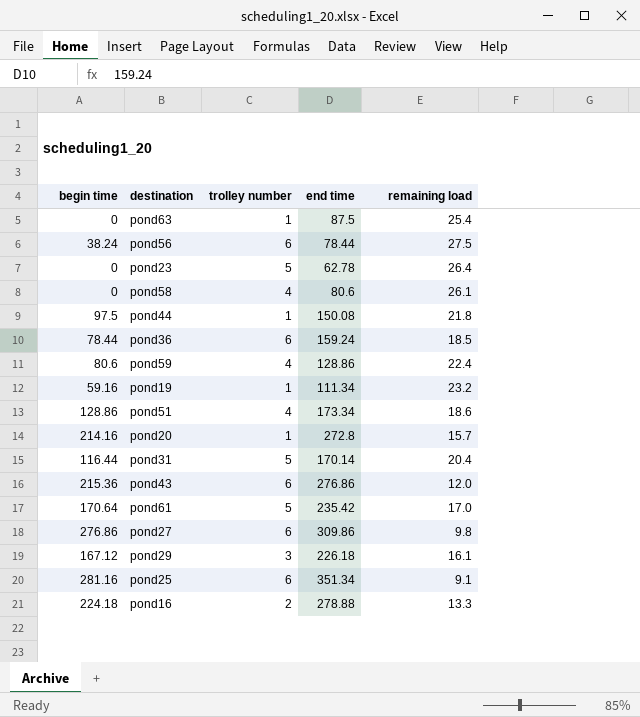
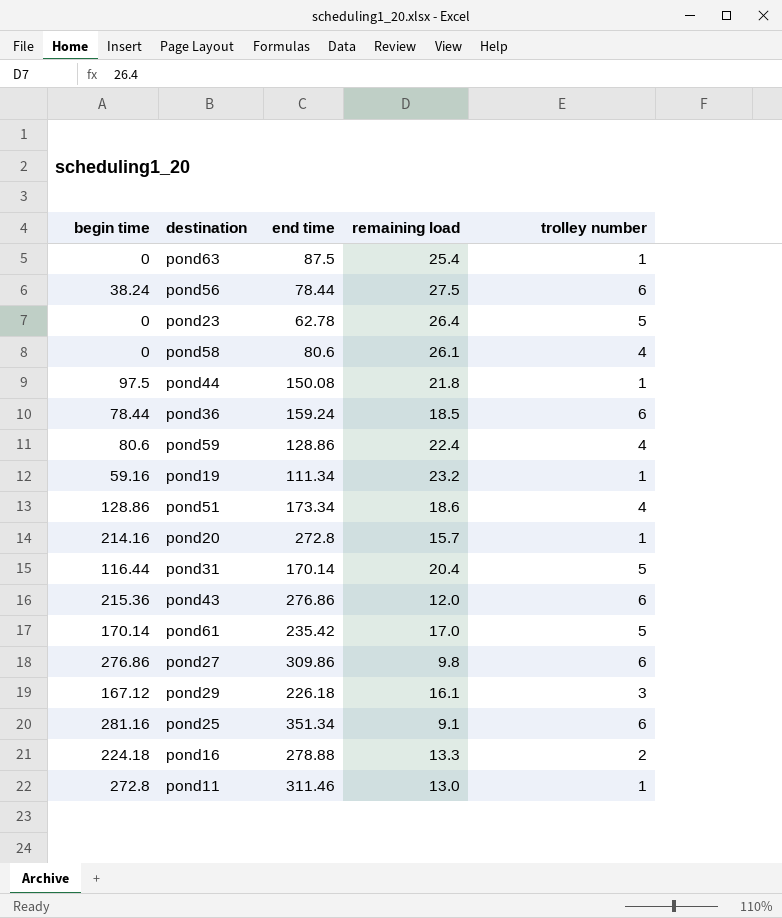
column trolley number | position: 3 -> 5
pond61 | begin time: 170.64 -> 170.14
row pond11: none -> 272.8 | 311.46 | 13.0 | 1

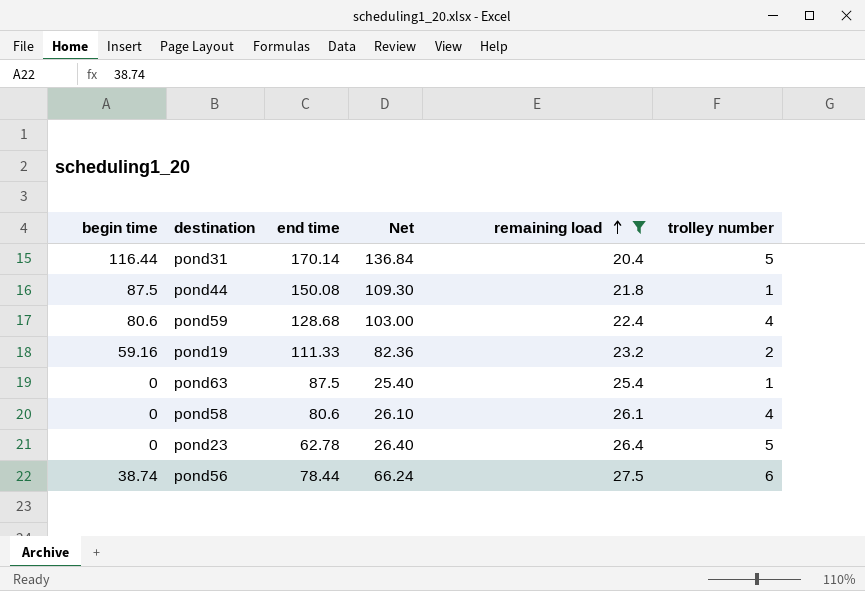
filter: none -> remaining load >= 20.4
row order: none -> remaining load ascending
column Net | formula: none -> [begin time] + [remaining load]
pond44 | begin time: 97.5 -> 87.5
pond59 | end time: 128.86 -> 128.68
pond19 | end time: 111.34 -> 111.33
pond19 | trolley number: 1 -> 2
pond56 | begin time: 38.24 -> 38.74

